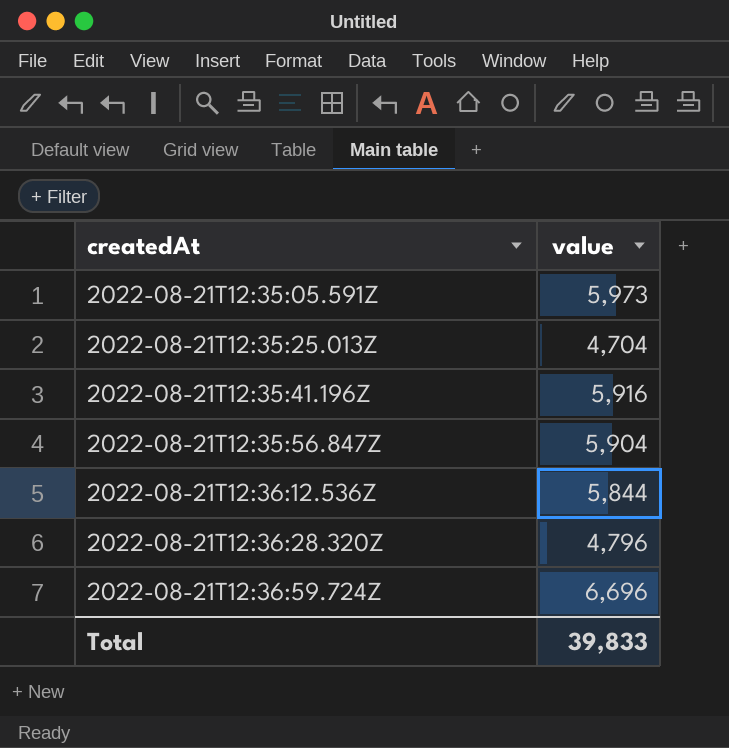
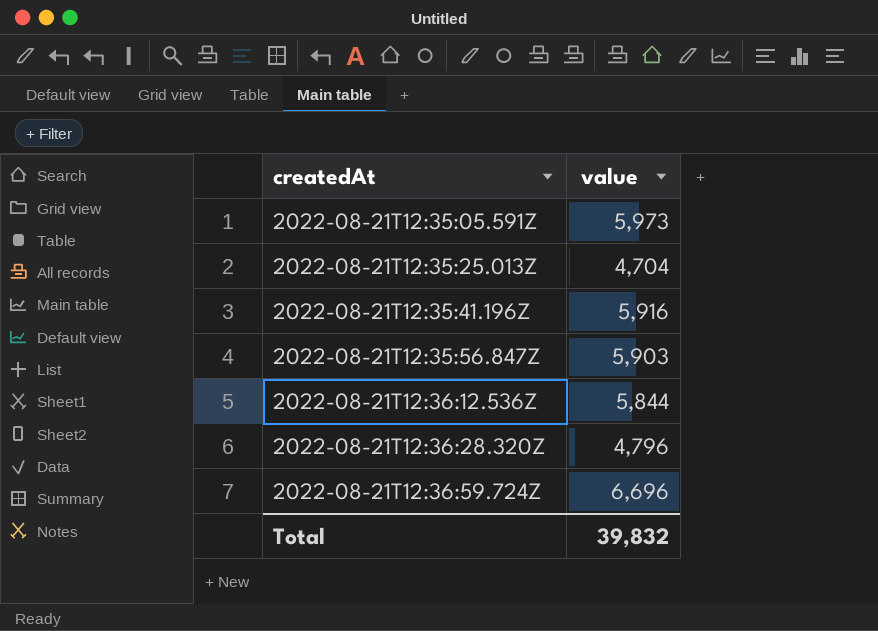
2022-08-21T12:35:56.847Z | value: 5,904 -> 5,903
Total | value: 39,833 -> 39,832

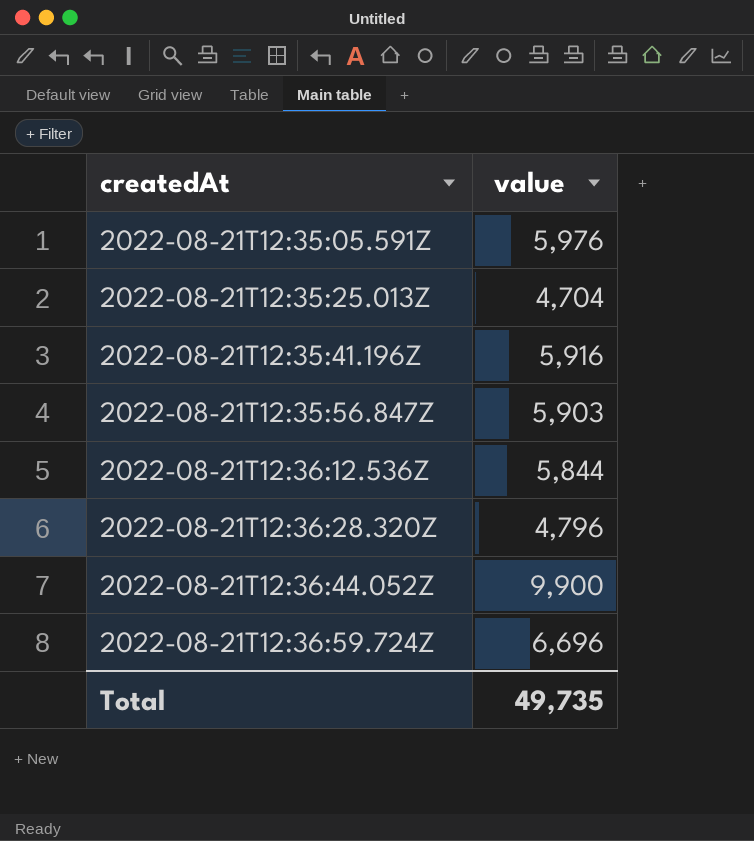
2022-08-21T12:35:05.591Z | value: 5,973 -> 5,976
row 2022-08-21T12:36:44.052Z: none -> 9,900
Total | value: 39,832 -> 49,735

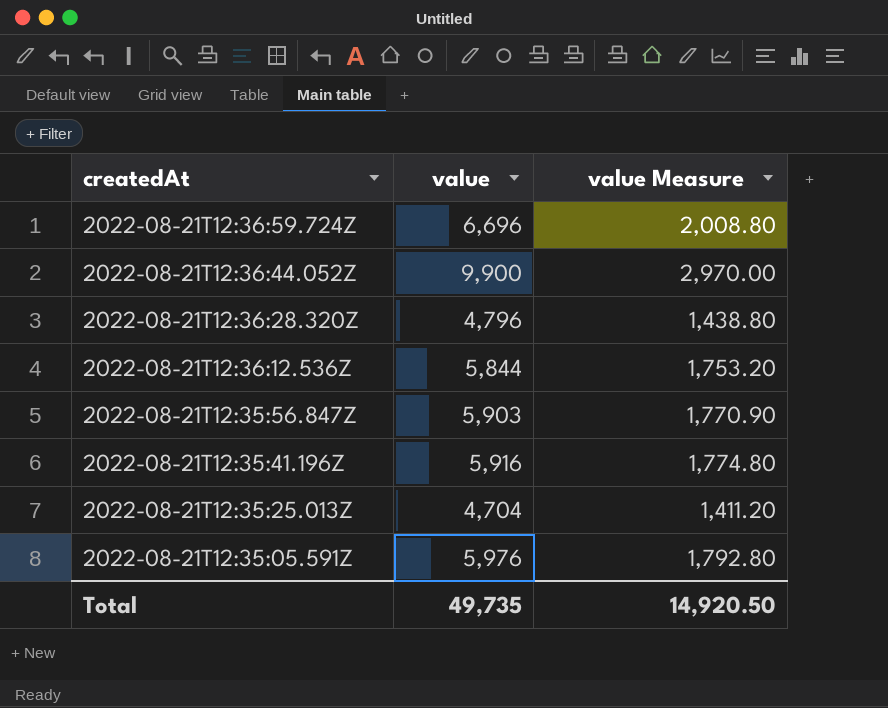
row order: createdAt ascending -> createdAt descending
column value Measure | formula: none -> [value] * 0.3

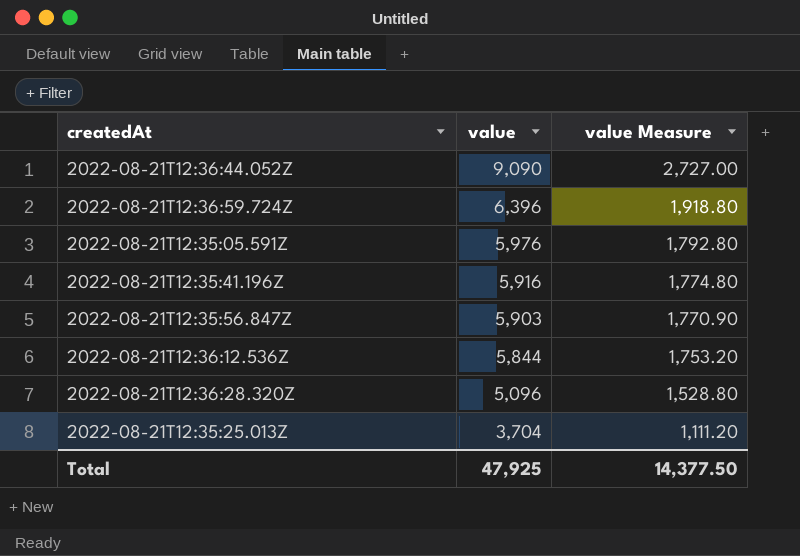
row order: createdAt descending -> value descending
2022-08-21T12:36:44.052Z | value: 9,900 -> 9,090
2022-08-21T12:36:44.052Z | value Measure: 2,970.00 -> 2,727.00
2022-08-21T12:36:59.724Z | value: 6,696 -> 6,396
2022-08-21T12:36:59.724Z | value Measure: 2,008.80 -> 1,918.80
2022-08-21T12:36:28.320Z | value: 4,796 -> 5,096
2022-08-21T12:36:28.320Z | value Measure: 1,438.80 -> 1,528.80
2022-08-21T12:35:25.013Z | value: 4,704 -> 3,704
2022-08-21T12:35:25.013Z | value Measure: 1,411.20 -> 1,111.20
Total | value: 49,735 -> 47,925
Total | value Measure: 14,920.50 -> 14,377.50

